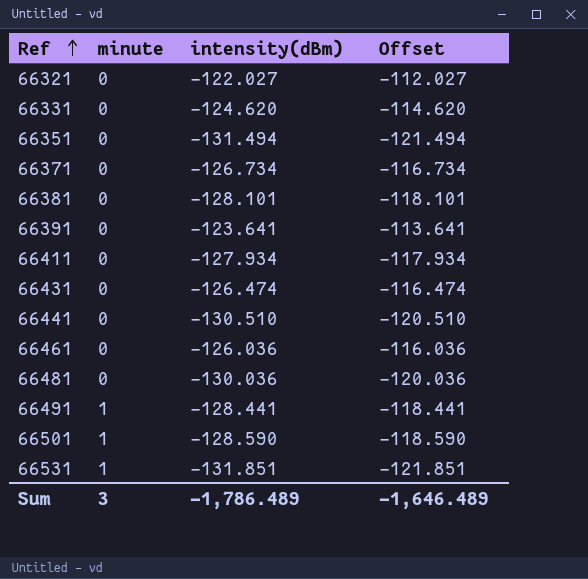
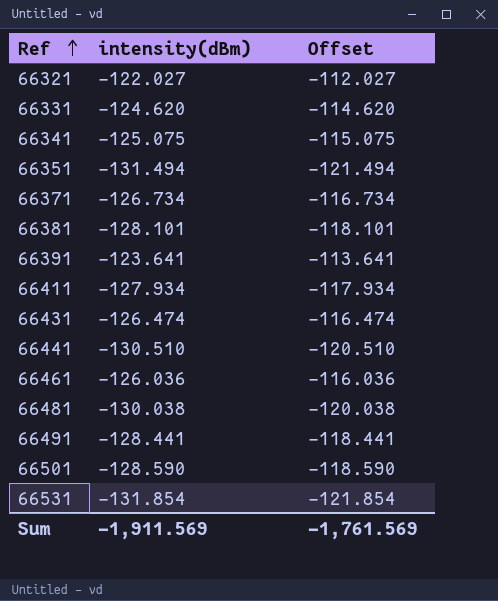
column minute | position: 2 -> none
row 66341: none -> -125.075 | -115.075
66481 | intensity(dBm): -130.036 -> -130.038
66481 | Offset: -120.036 -> -120.038
66531 | intensity(dBm): -131.851 -> -131.854
66531 | Offset: -121.851 -> -121.854
Sum | intensity(dBm): -1,786.489 -> -1,911.569
Sum | Offset: -1,646.489 -> -1,761.569

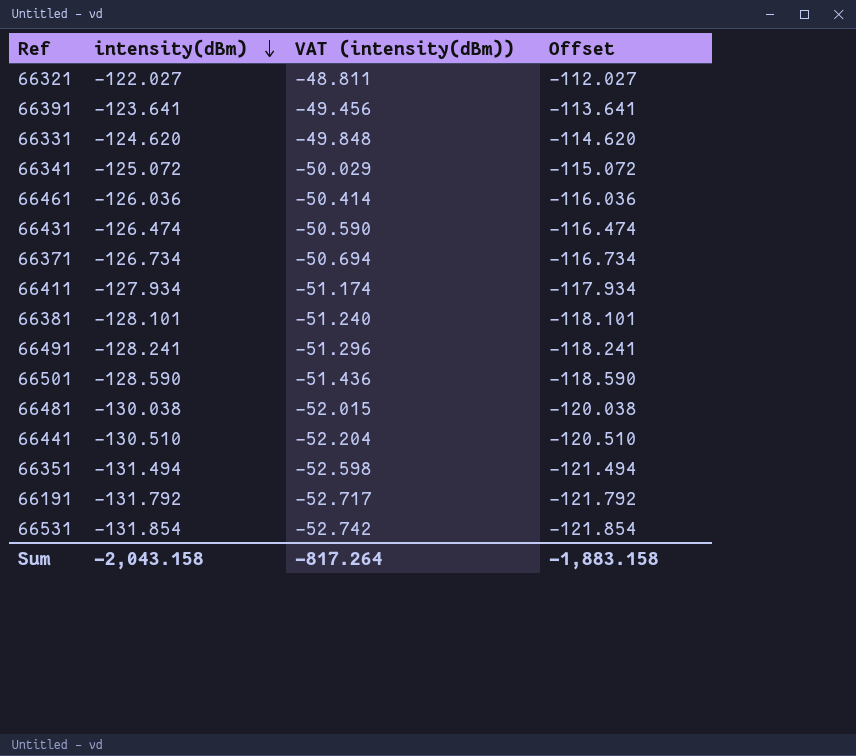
row order: Ref ascending -> intensity(dBm) descending
column VAT (intensity(dBm)) | formula: none -> [intensity(dBm)] * 0.4
66341 | intensity(dBm): -125.075 -> -125.072
66341 | Offset: -115.075 -> -115.072
66491 | intensity(dBm): -128.441 -> -128.241
66491 | Offset: -118.441 -> -118.241
row 66191: none -> -131.792 | -52.717 | -121.792
Sum | intensity(dBm): -1,911.569 -> -2,043.158
Sum | Offset: -1,761.569 -> -1,883.158

